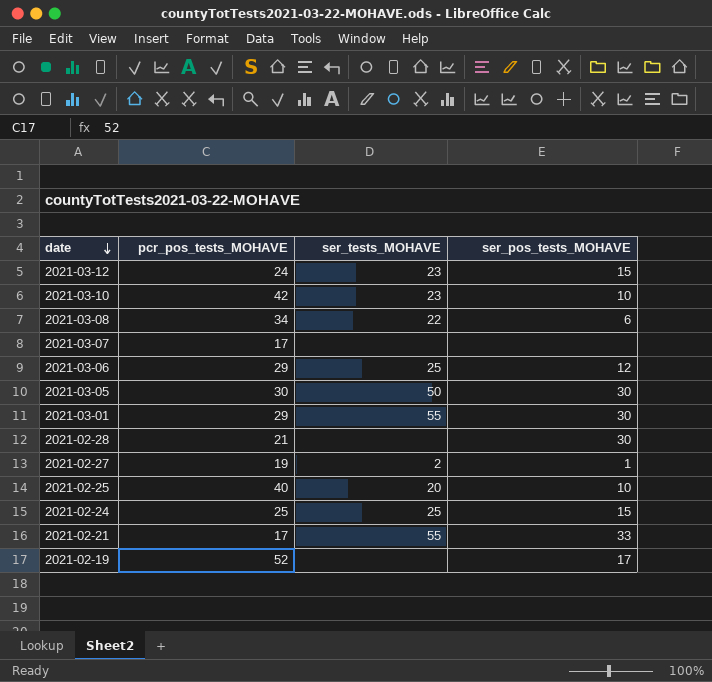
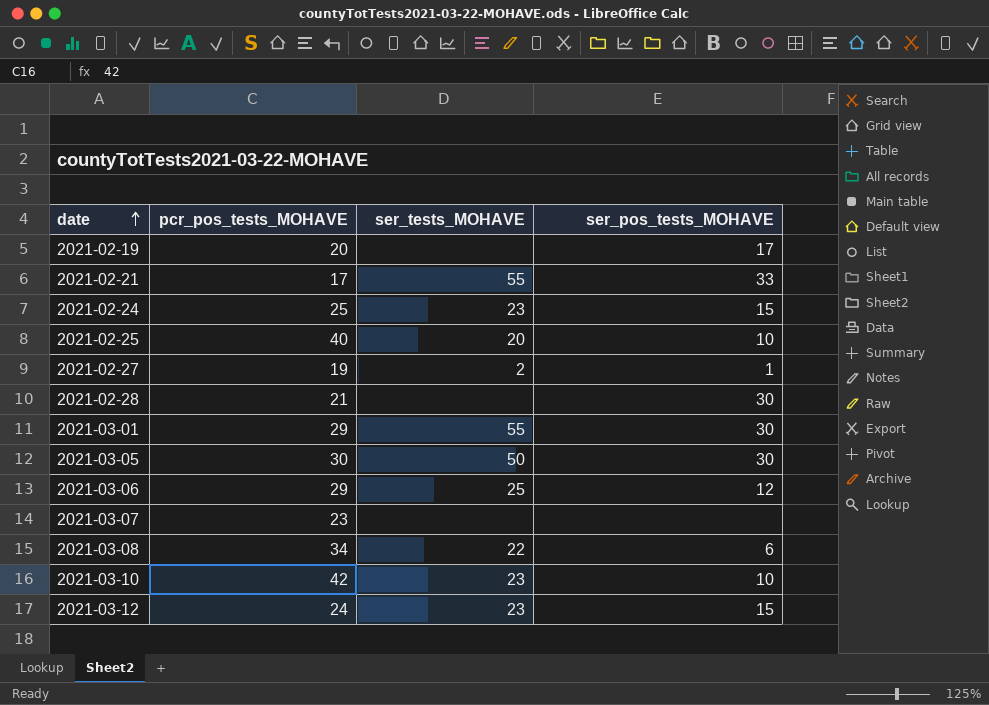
row order: date descending -> date ascending
2021-02-19 | pcr_pos_tests_MOHAVE: 52 -> 20
2021-02-24 | ser_tests_MOHAVE: 25 -> 23
2021-03-07 | pcr_pos_tests_MOHAVE: 17 -> 23

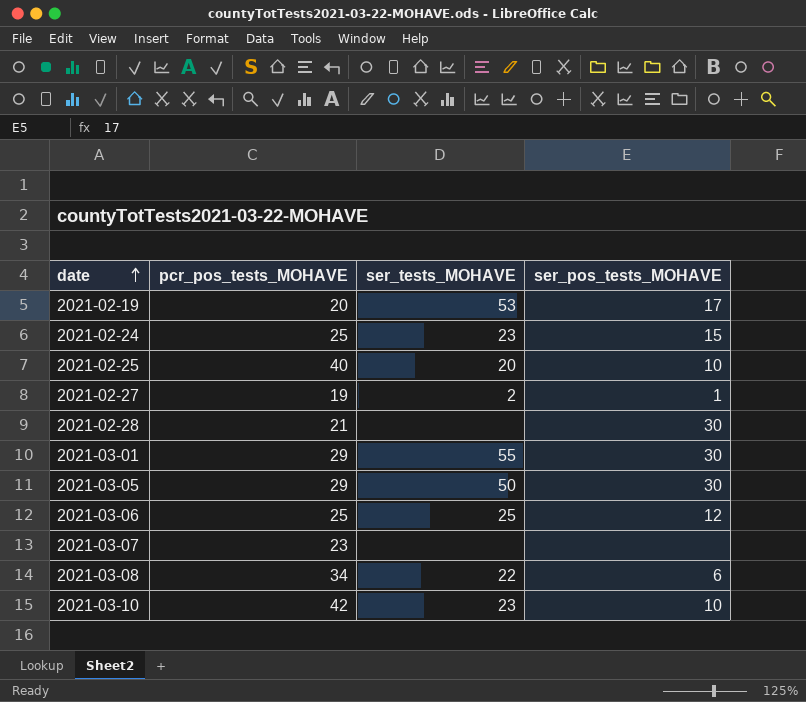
row 2021-02-21: 17 | 55 | 33 -> none
row 2021-03-12: 24 | 23 | 15 -> none
2021-02-19 | ser_tests_MOHAVE: none -> 53
2021-03-05 | pcr_pos_tests_MOHAVE: 30 -> 29
2021-03-06 | pcr_pos_tests_MOHAVE: 29 -> 25

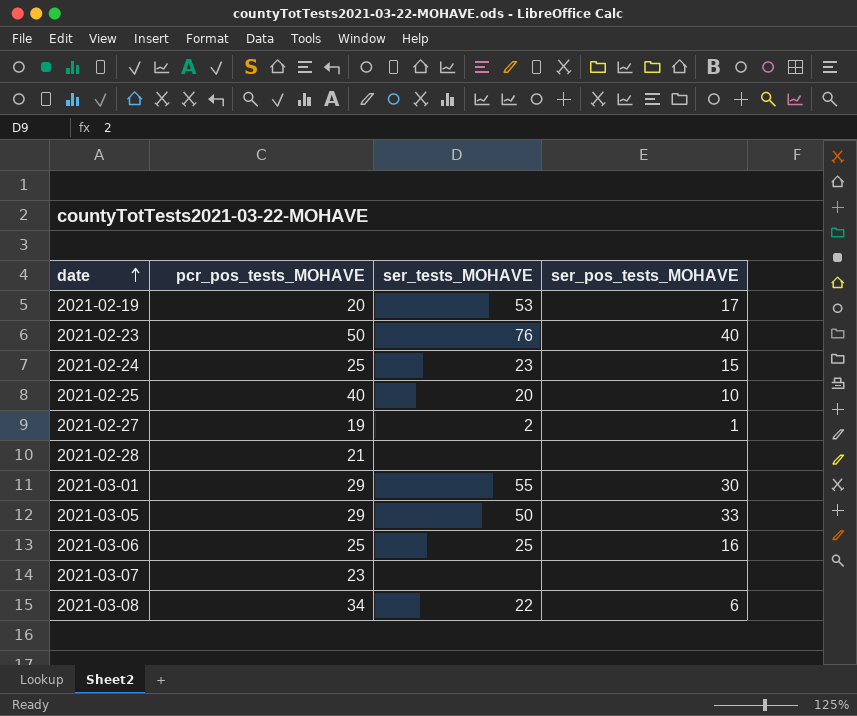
row 2021-03-10: 42 | 23 | 10 -> none
row 2021-02-23: none -> 50 | 76 | 40
2021-02-28 | ser_pos_tests_MOHAVE: 30 -> none
2021-03-05 | ser_pos_tests_MOHAVE: 30 -> 33
2021-03-06 | ser_pos_tests_MOHAVE: 12 -> 16

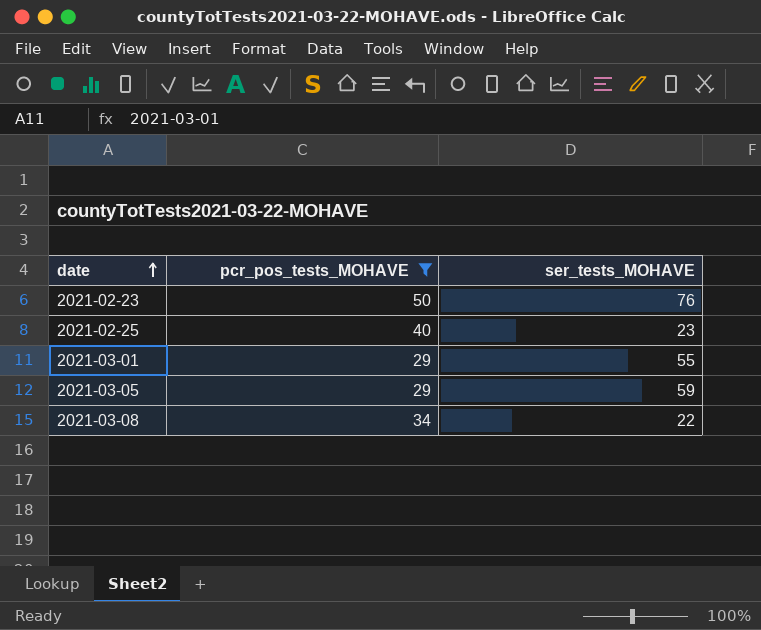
filter: none -> pcr_pos_tests_MOHAVE >= 29
column ser_pos_tests_MOHAVE | position: 4 -> none
2021-02-25 | ser_tests_MOHAVE: 20 -> 23
2021-03-05 | ser_tests_MOHAVE: 50 -> 59

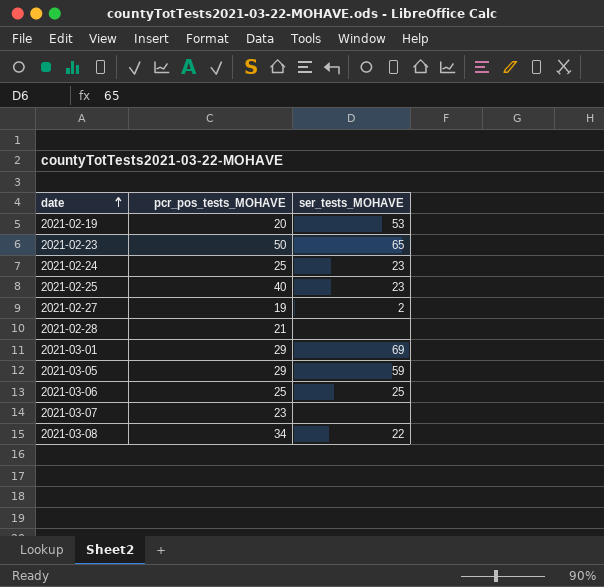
filter: pcr_pos_tests_MOHAVE >= 29 -> none
2021-02-23 | ser_tests_MOHAVE: 76 -> 65
2021-03-01 | ser_tests_MOHAVE: 55 -> 69

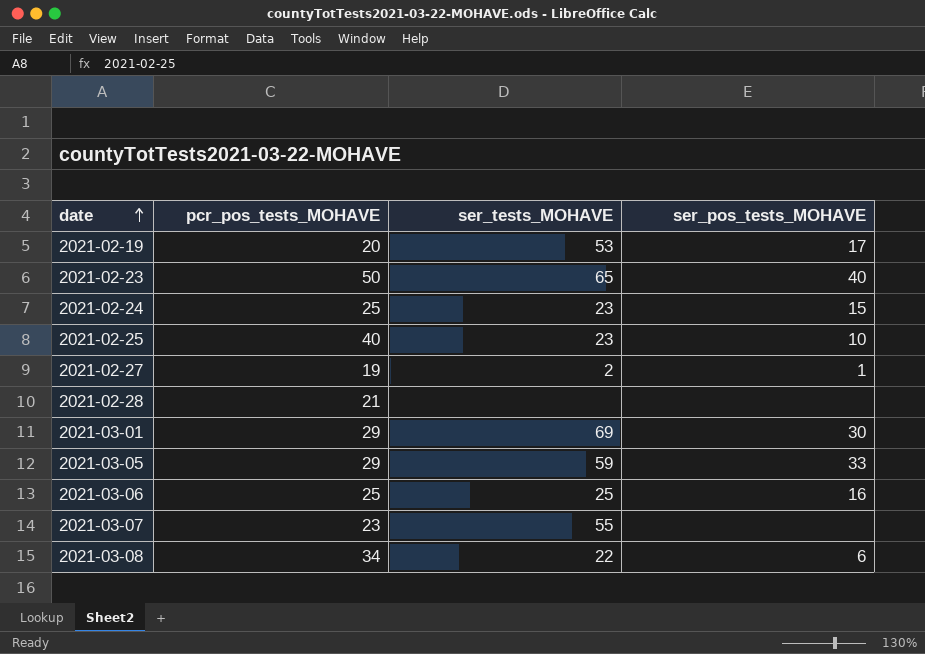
column ser_pos_tests_MOHAVE | position: none -> 4
2021-03-07 | ser_tests_MOHAVE: none -> 55

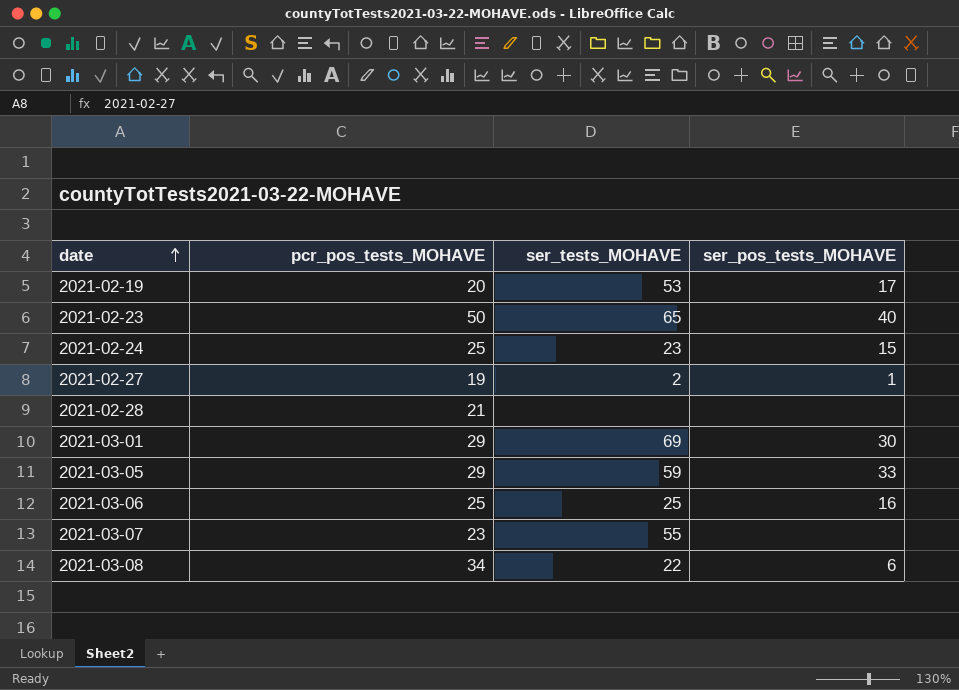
row 2021-02-25: 40 | 23 | 10 -> none

